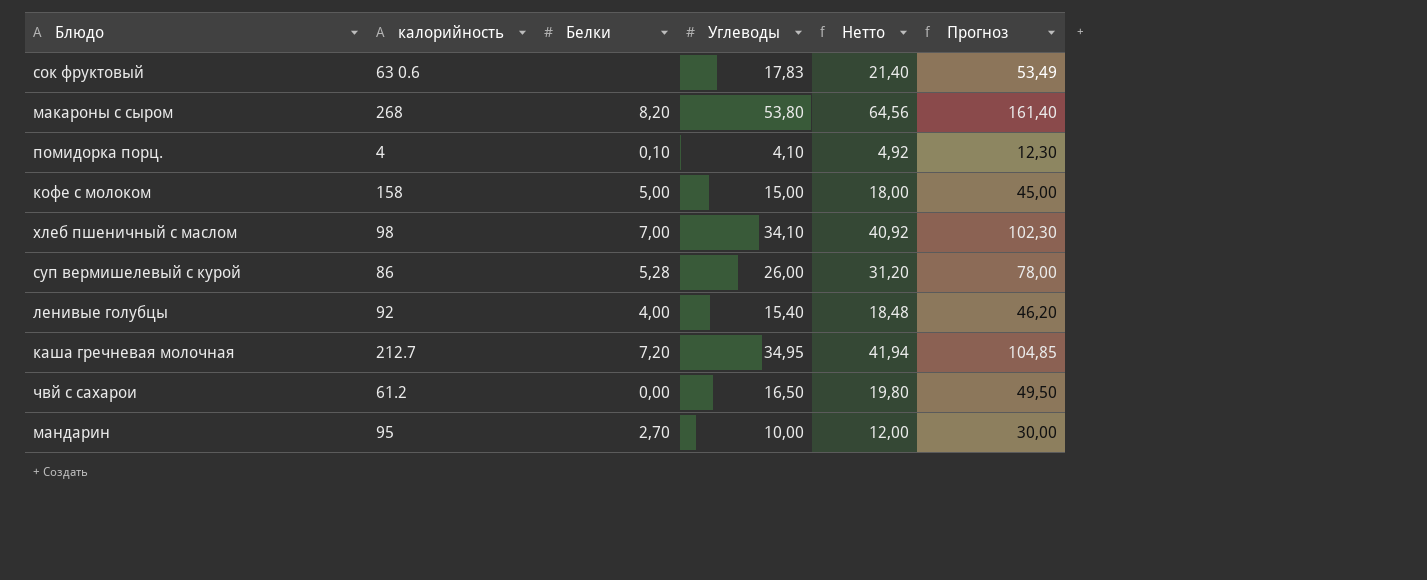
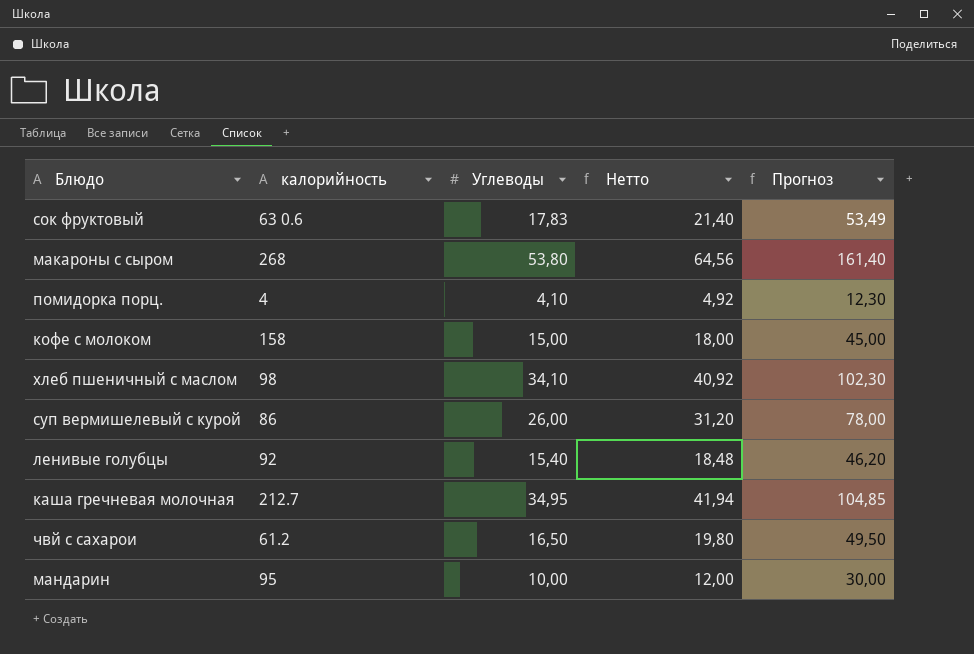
column Белки | position: 3 -> none

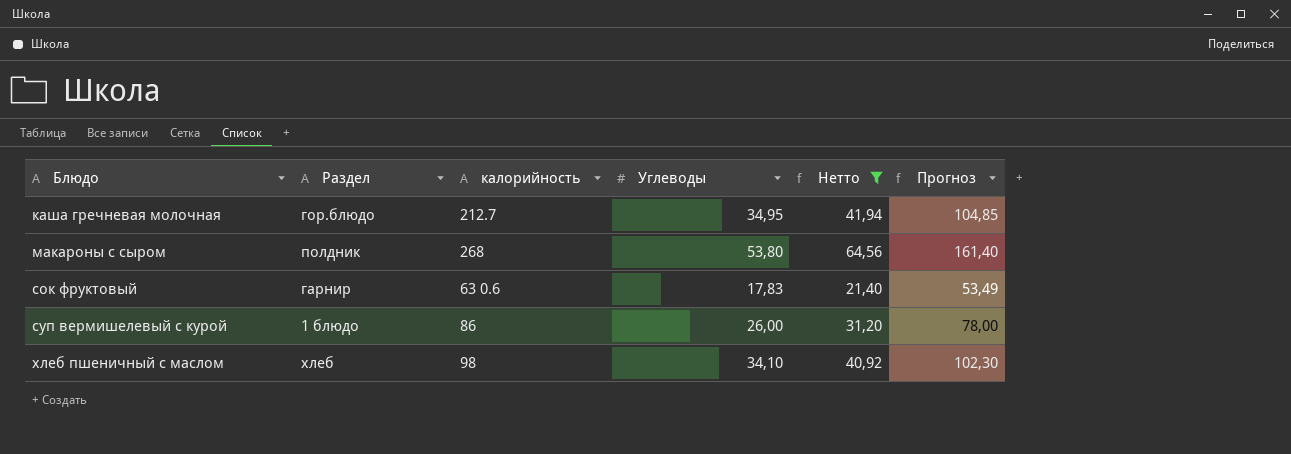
filter: none -> Нетто >= 21,40
row order: none -> Блюдо ascending
column Раздел | position: none -> 2

